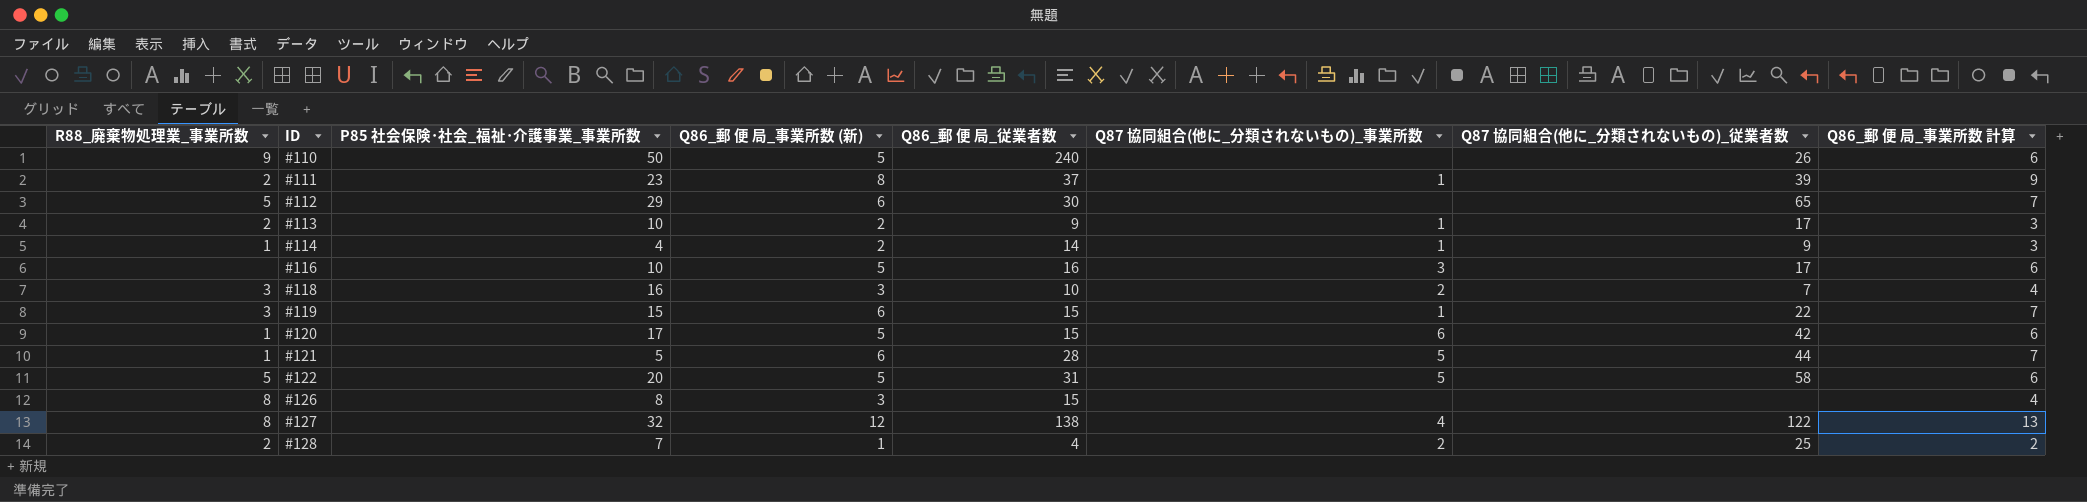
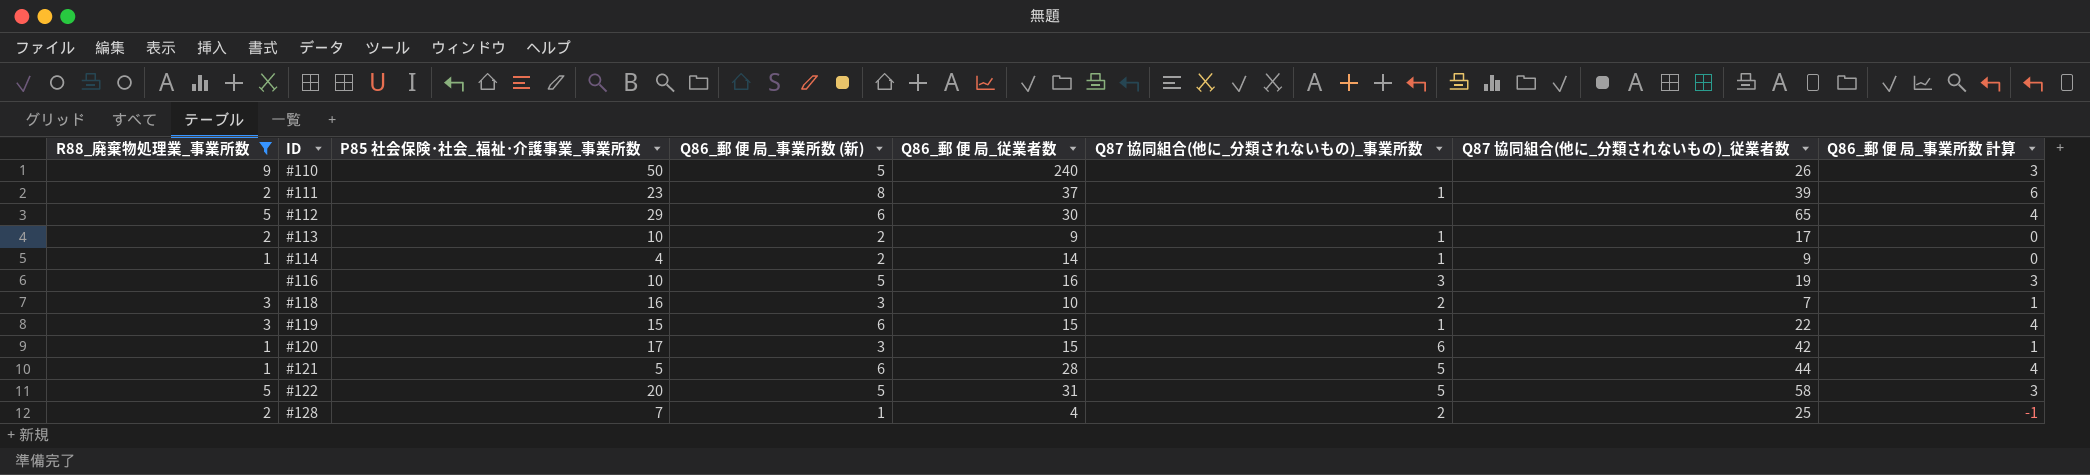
filter: none -> R88_廃棄物処理業_事業所数 != 8
column Q86_郵 便 局_事業所数 計算 | formula: [Q86_郵 便 局_事業所数 (新)] + 1 -> [Q86_郵 便 局_事業所数 (新)] - 2
#116 | Q87 協同組合(他に_分類されないもの)_従業者数: 17 -> 19
#120 | Q86_郵 便 局_事業所数 (新): 5 -> 3

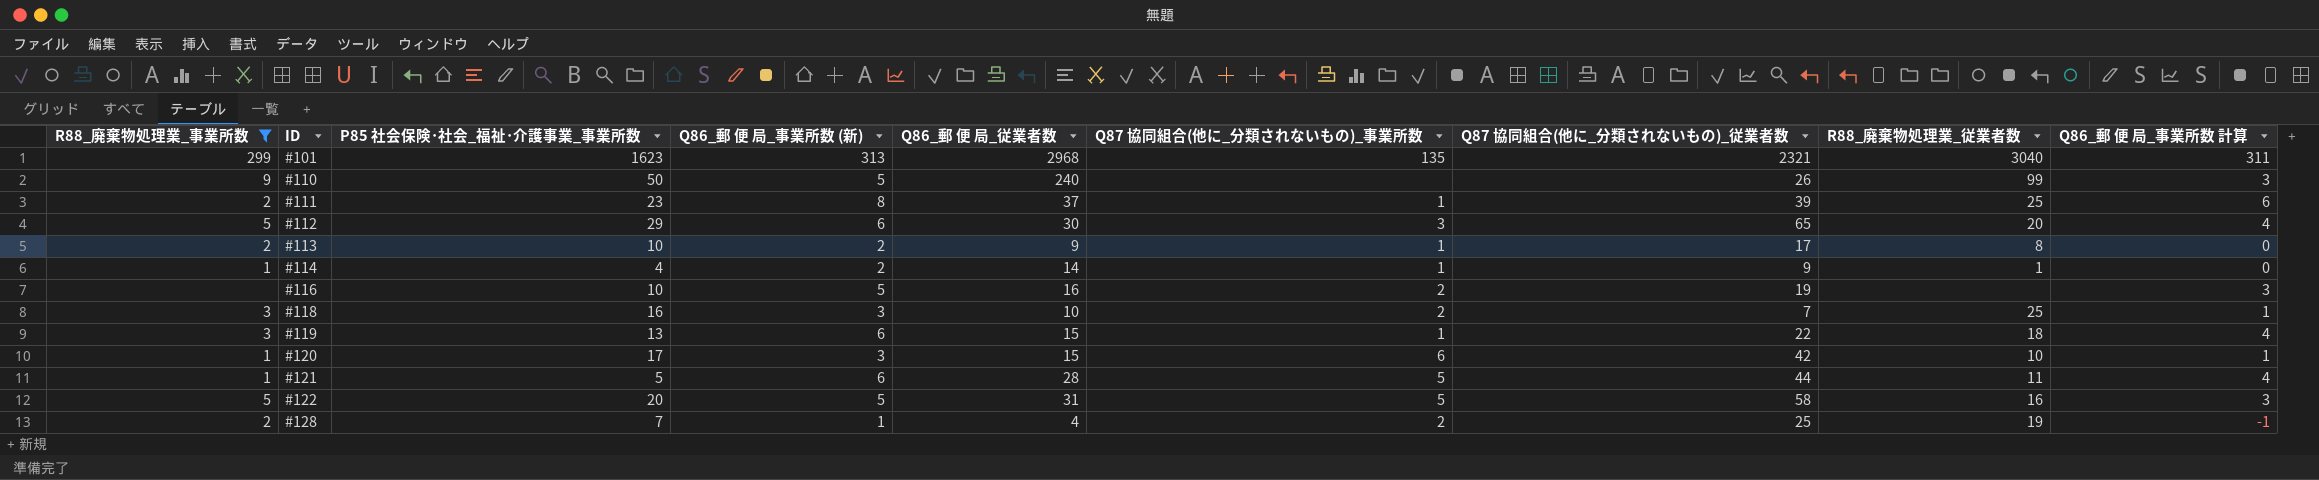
column R88_廃棄物処理業_従業者数 | position: none -> 8
row #101: none -> 299 | 1623 | 313 | 2968 | 135 | 2321 | 3040 | 311
#112 | Q87 協同組合(他に_分類されないもの)_事業所数: none -> 3
#116 | Q87 協同組合(他に_分類されないもの)_事業所数: 3 -> 2
#119 | P85 社会保険･社会_福祉･介護事業_事業所数: 15 -> 13

